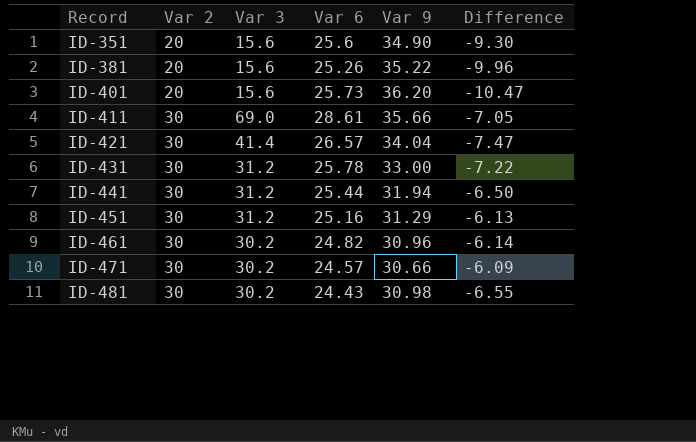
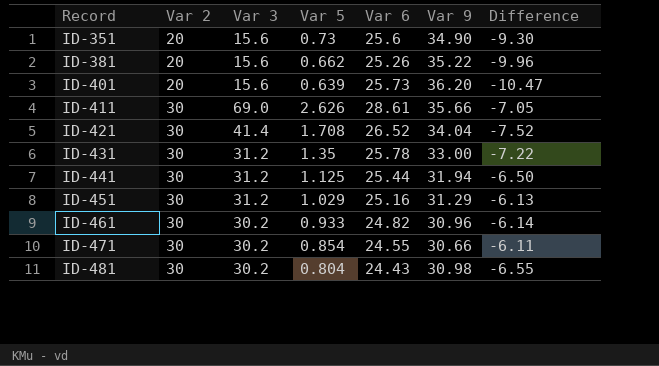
column Var 5 | position: none -> 4
ID-421 | Var 6: 26.57 -> 26.52
ID-421 | Difference: -7.47 -> -7.52
ID-471 | Var 6: 24.57 -> 24.55
ID-471 | Difference: -6.09 -> -6.11

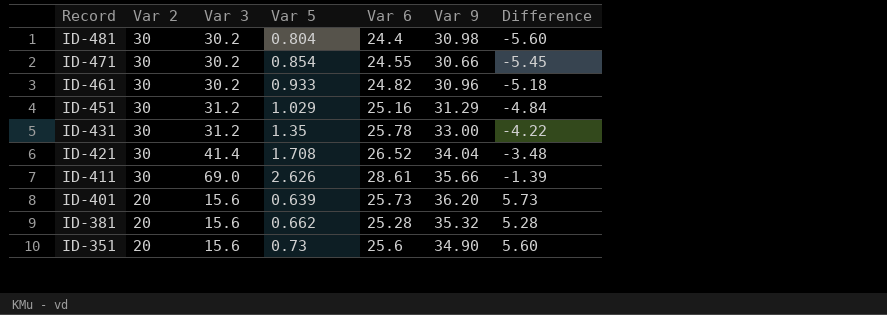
row order: Record ascending -> Record descending
column Difference | formula: [Var 6] - [Var 9] -> [Var 6] - [Var 2]
row ID-441: 30 | 31.2 | 1.125 | 25.44 | 31.94 | -6.50 -> none
ID-481 | Var 6: 24.43 -> 24.4
ID-381 | Var 6: 25.26 -> 25.28
ID-381 | Var 9: 35.22 -> 35.32

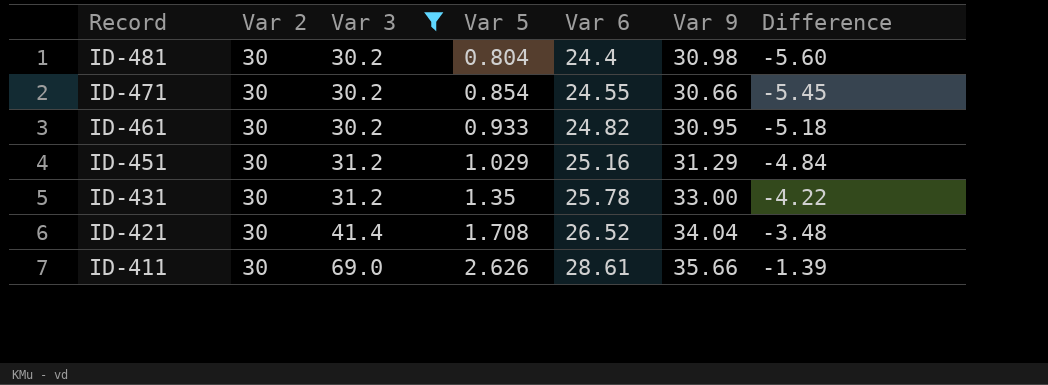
filter: none -> Var 3 != 15.6
ID-461 | Var 9: 30.96 -> 30.95

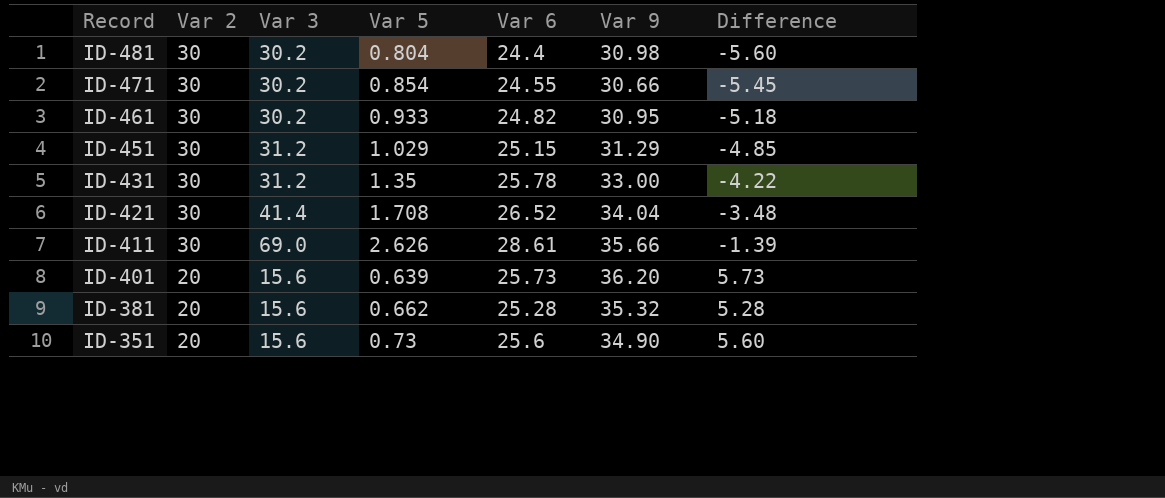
filter: Var 3 != 15.6 -> none
ID-451 | Var 6: 25.16 -> 25.15
ID-451 | Difference: -4.84 -> -4.85

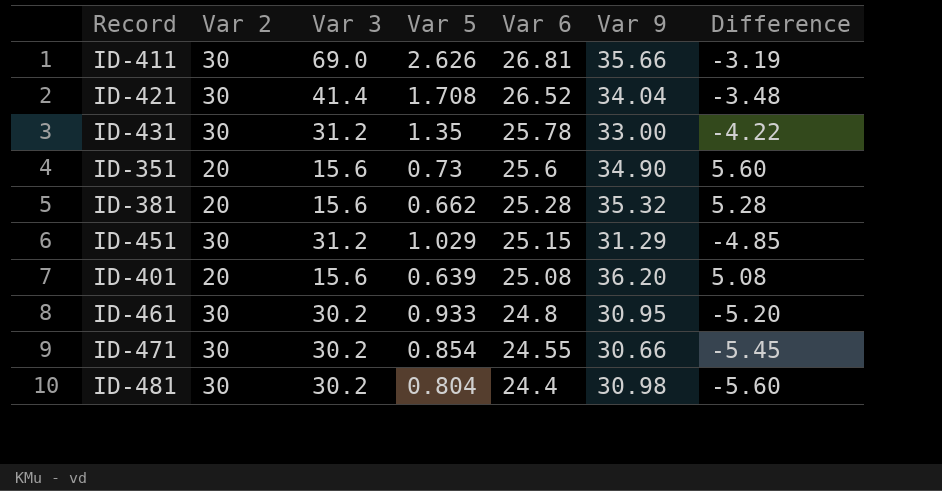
row order: Record descending -> Var 6 descending
ID-411 | Var 6: 28.61 -> 26.81
ID-411 | Difference: -1.39 -> -3.19
ID-401 | Var 6: 25.73 -> 25.08
ID-401 | Difference: 5.73 -> 5.08
ID-461 | Var 6: 24.82 -> 24.8
ID-461 | Difference: -5.18 -> -5.20

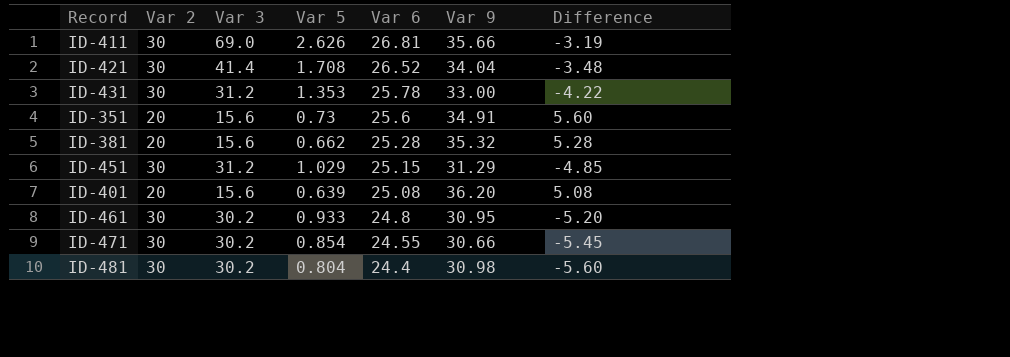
ID-431 | Var 5: 1.35 -> 1.353
ID-351 | Var 9: 34.90 -> 34.91

